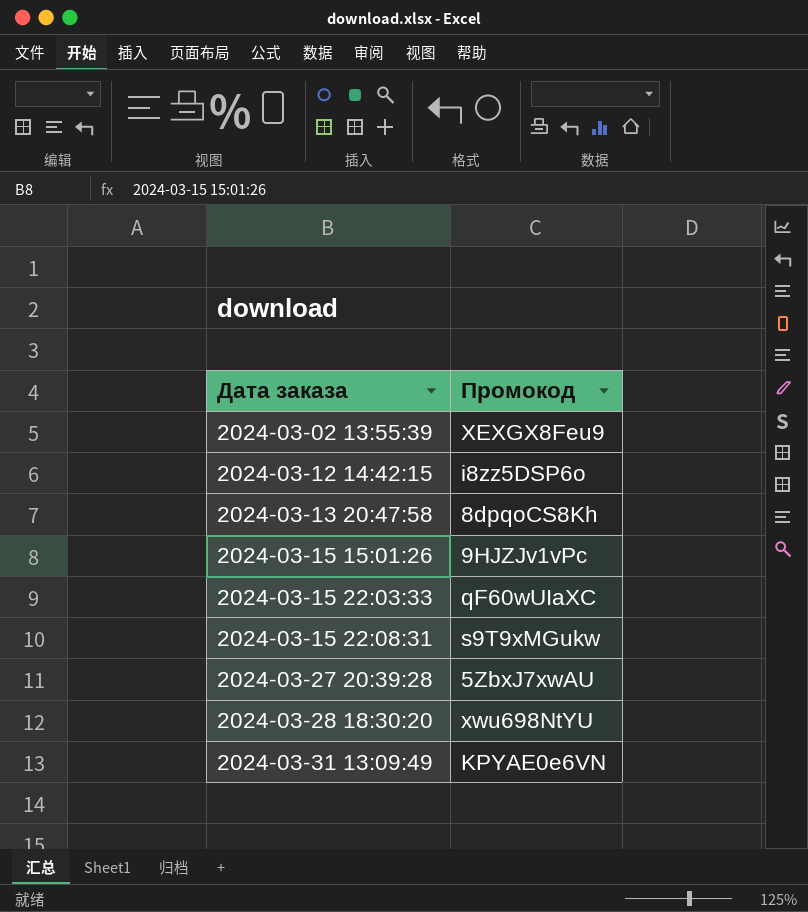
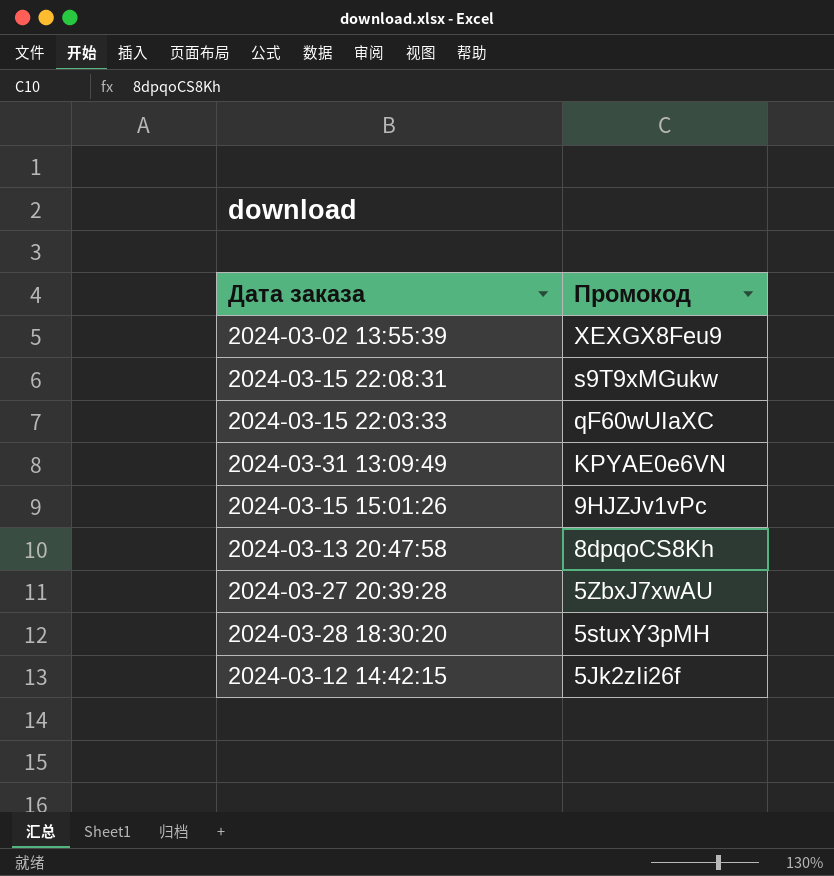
row order: Дата заказа ascending -> Промокод descending
2024-03-28 18:30:20 | Промокод: xwu698NtYU -> 5stuxY3pMH
2024-03-12 14:42:15 | Промокод: i8zz5DSP6o -> 5Jk2zIi26f

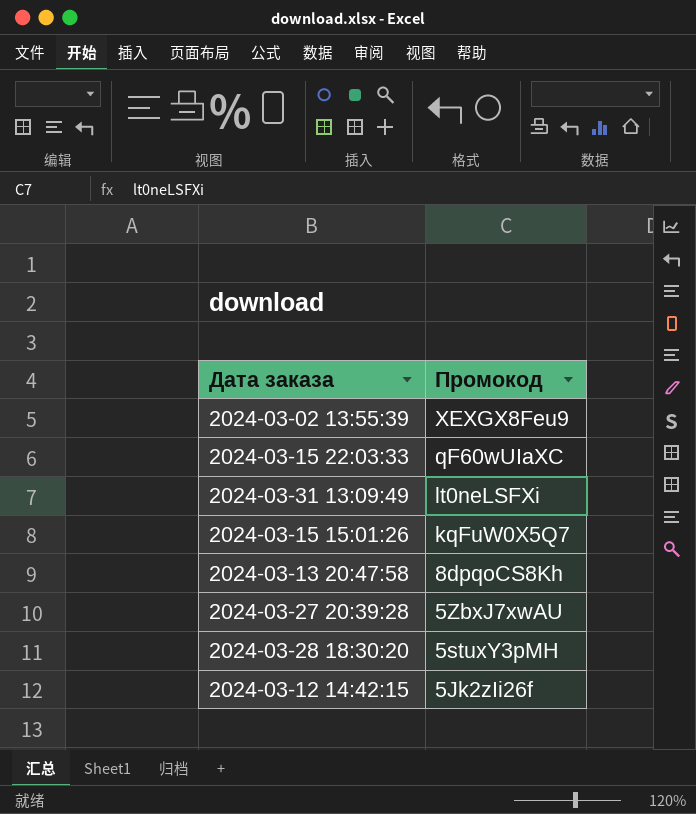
row 2024-03-15 22:08:31: s9T9xMGukw -> none
2024-03-31 13:09:49 | Промокод: KPYAE0e6VN -> lt0neLSFXi
2024-03-15 15:01:26 | Промокод: 9HJZJv1vPc -> kqFuW0X5Q7

